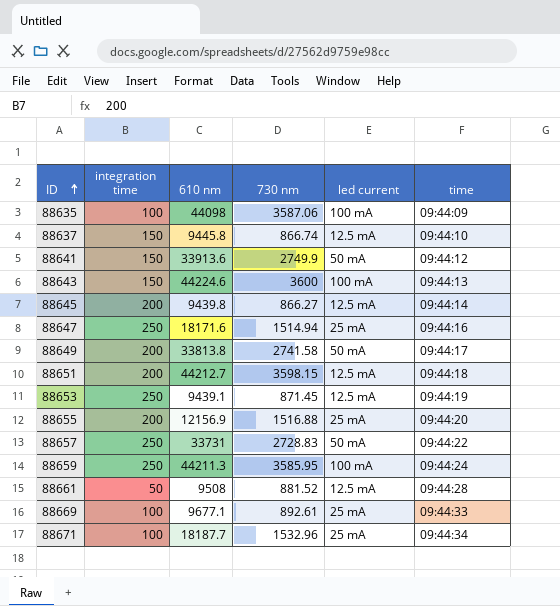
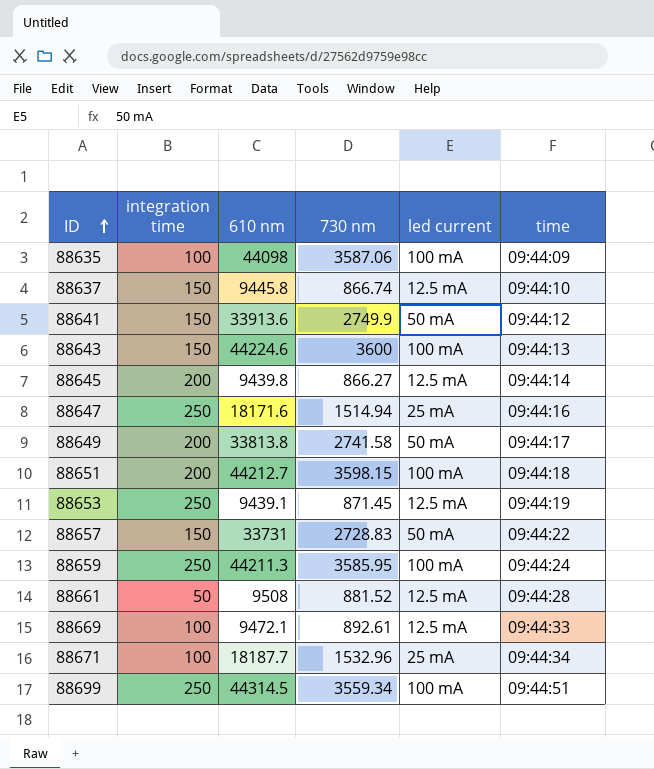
row 88655: 200 | 12156.9 | 1516.88 | 25 mA | 09:44:20 -> none
88651 | led current: 12.5 mA -> 100 mA
88657 | integration time: 250 -> 150
88669 | 610 nm: 9677.1 -> 9472.1
88669 | led current: 25 mA -> 12.5 mA
row 88699: none -> 250 | 44314.5 | 3559.34 | 100 mA | 09:44:51

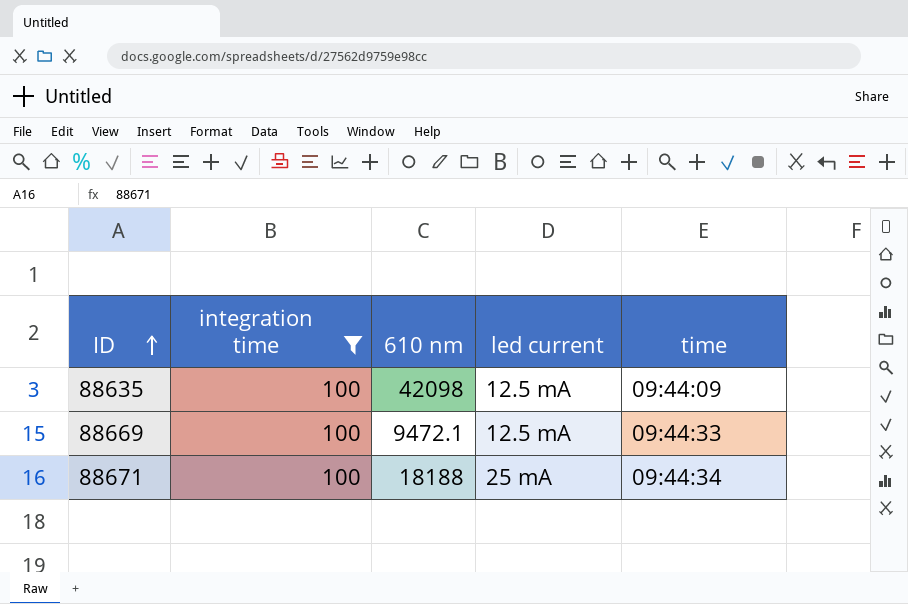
filter: none -> integration time = 100
column 730 nm | position: 4 -> none
88635 | 610 nm: 44098 -> 42098
88635 | led current: 100 mA -> 12.5 mA
88671 | 610 nm: 18187.7 -> 18188

